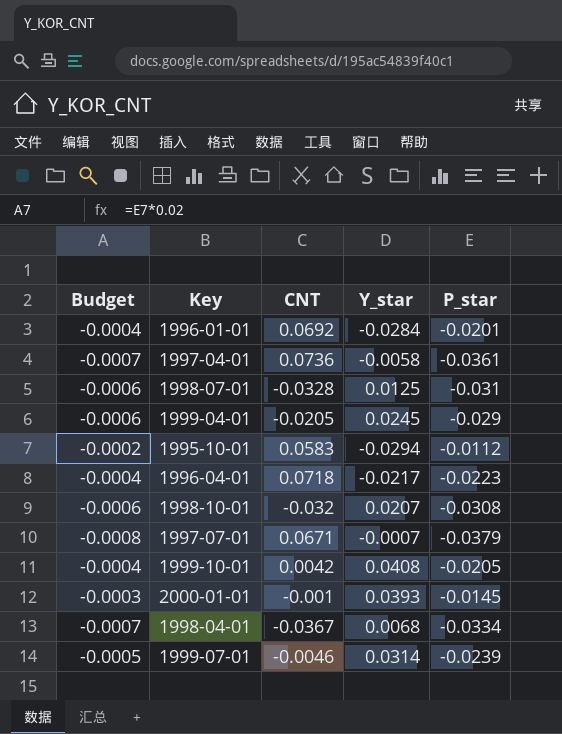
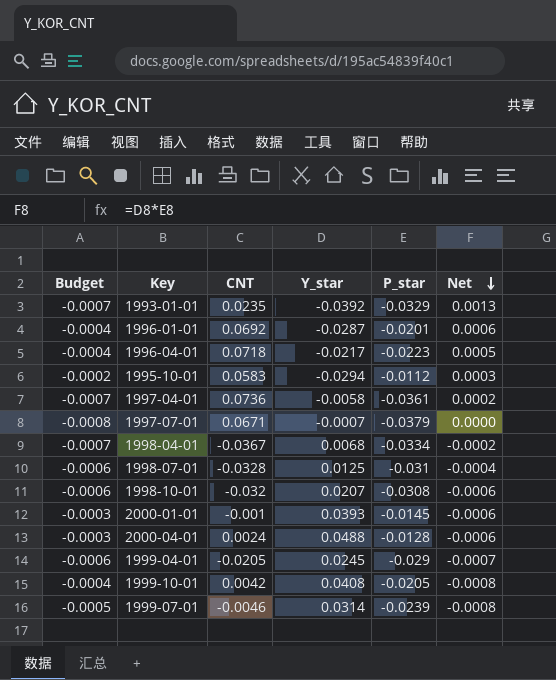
row order: none -> Net descending
column Net | formula: none -> [Y_star] * [P_star]
row 1993-01-01: none -> -0.0007 | 0.0235 | -0.0392 | -0.0329 | 0.0013
1996-01-01 | Y_star: -0.0284 -> -0.0287
row 2000-04-01: none -> -0.0003 | 0.0024 | 0.0488 | -0.0128 | -0.0006

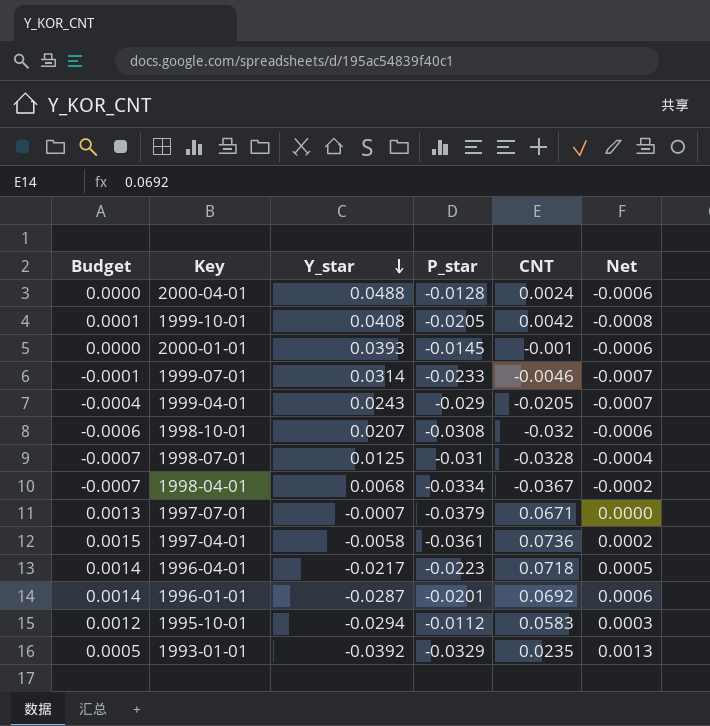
row order: Net descending -> Y_star descending
column Budget | formula: [P_star] * 0.02 -> [CNT] * 0.02
column CNT | position: 3 -> 5
1999-07-01 | P_star: -0.0239 -> -0.0233
1999-07-01 | Net: -0.0008 -> -0.0007
1999-04-01 | Y_star: 0.0245 -> 0.0243

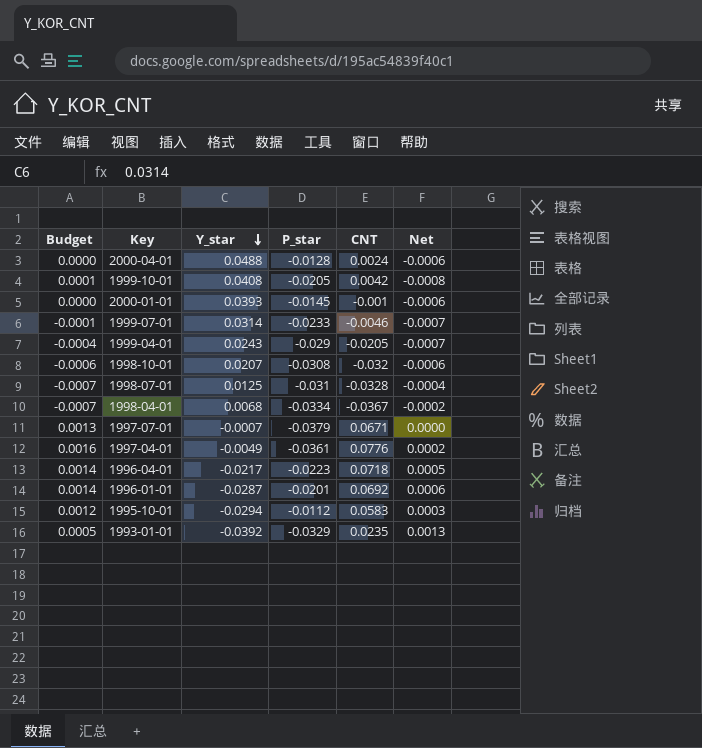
1997-04-01 | Budget: 0.0015 -> 0.0016
1997-04-01 | Y_star: -0.0058 -> -0.0049
1997-04-01 | CNT: 0.0736 -> 0.0776

